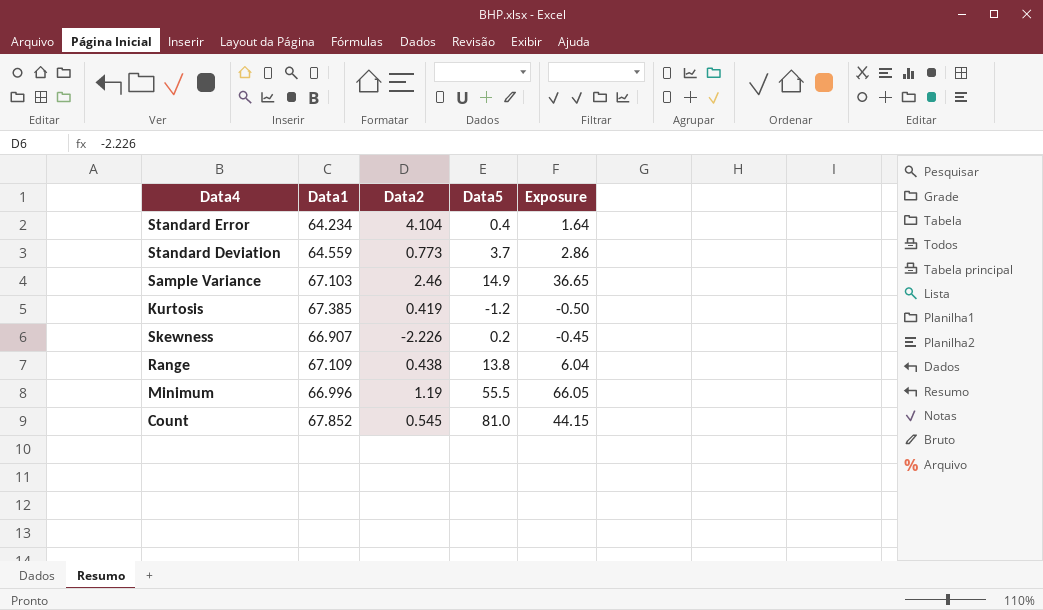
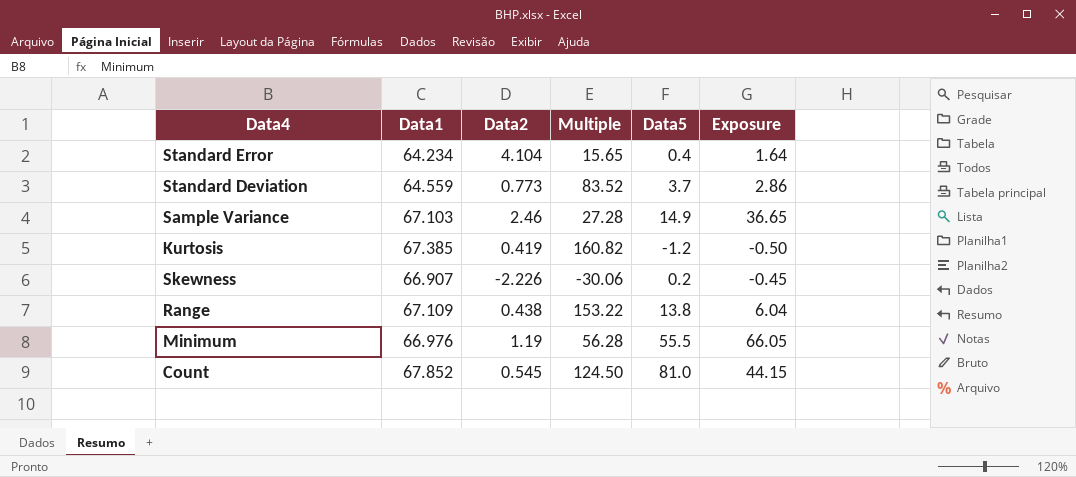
column Multiple | formula: none -> [Data1] / [Data2]
Minimum | Data1: 66.996 -> 66.976

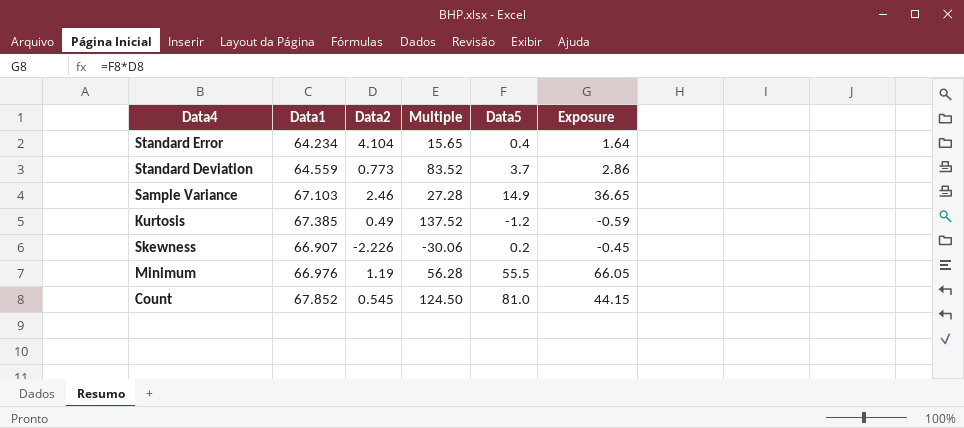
row Range: 67.109 | 0.438 | 153.22 | 13.8 | 6.04 -> none
Kurtosis | Data2: 0.419 -> 0.49
Kurtosis | Multiple: 160.82 -> 137.52
Kurtosis | Exposure: -0.50 -> -0.59

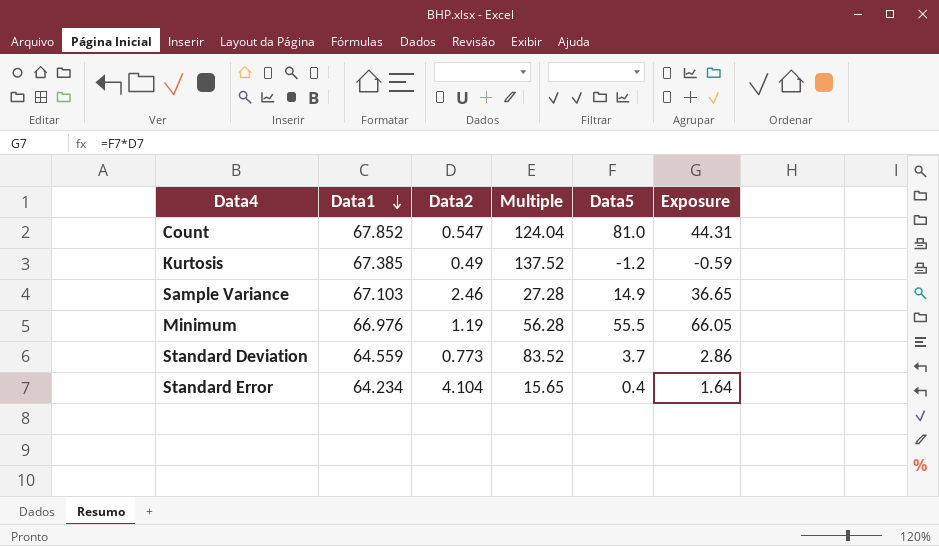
row order: none -> Data1 descending
row Skewness: 66.907 | -2.226 | -30.06 | 0.2 | -0.45 -> none
Count | Data2: 0.545 -> 0.547
Count | Multiple: 124.50 -> 124.04
Count | Exposure: 44.15 -> 44.31

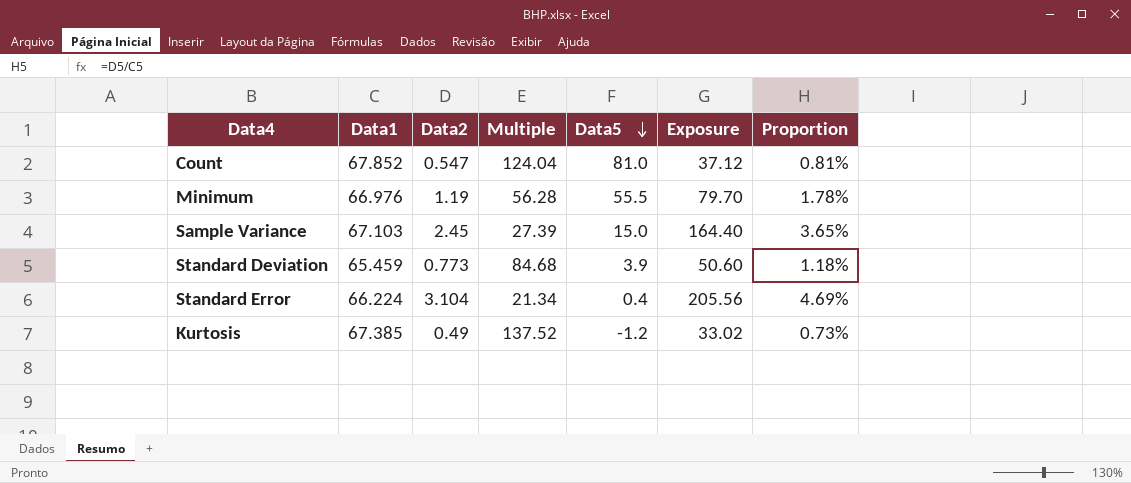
row order: Data1 descending -> Data5 descending
column Exposure | formula: [Data2] * [Data5] -> [Data1] * [Data2]
column Proportion | formula: none -> [Data2] / [Data1]
Sample Variance | Data2: 2.46 -> 2.45
Sample Variance | Multiple: 27.28 -> 27.39
Sample Variance | Data5: 14.9 -> 15.0
Standard Deviation | Data1: 64.559 -> 65.459
Standard Deviation | Multiple: 83.52 -> 84.68
Standard Deviation | Data5: 3.7 -> 3.9
Standard Error | Data1: 64.234 -> 66.224
Standard Error | Data2: 4.104 -> 3.104
Standard Error | Multiple: 15.65 -> 21.34

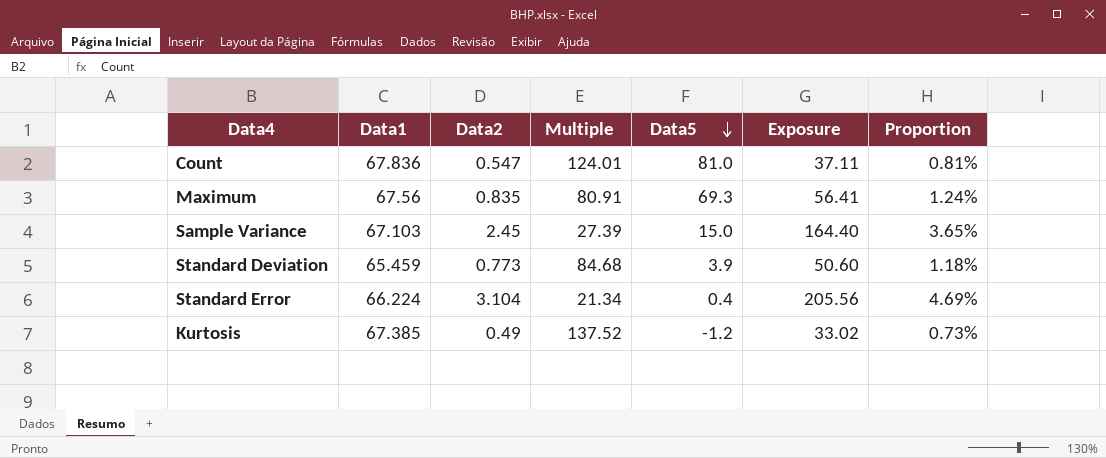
row Minimum: 66.976 | 1.19 | 56.28 | 55.5 | 79.70 | 1.78% -> none
Count | Data1: 67.852 -> 67.836
Count | Multiple: 124.04 -> 124.01
Count | Exposure: 37.12 -> 37.11
row Maximum: none -> 67.56 | 0.835 | 80.91 | 69.3 | 56.41 | 1.24%

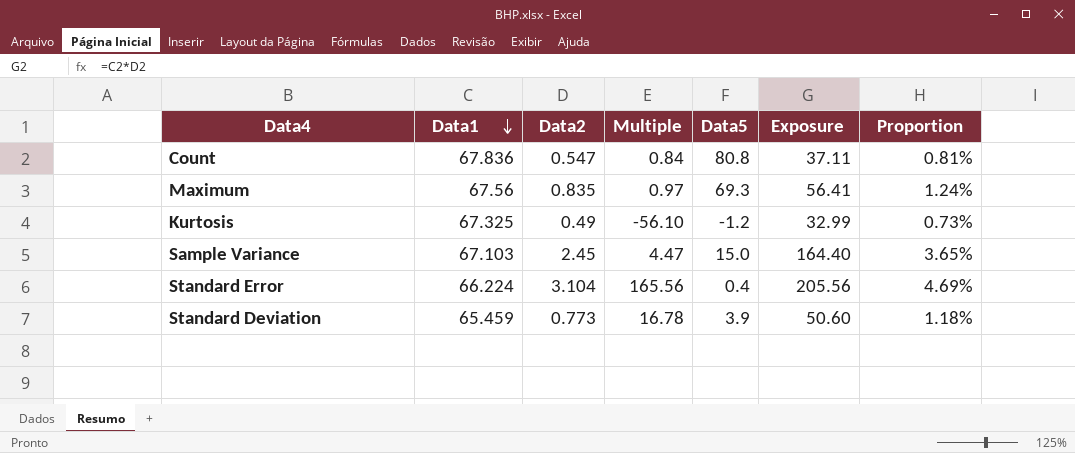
row order: Data5 descending -> Data1 descending
column Multiple | formula: [Data1] / [Data2] -> [Data1] / [Data5]
Count | Data5: 81.0 -> 80.8
Kurtosis | Data1: 67.385 -> 67.325
Kurtosis | Exposure: 33.02 -> 32.99

